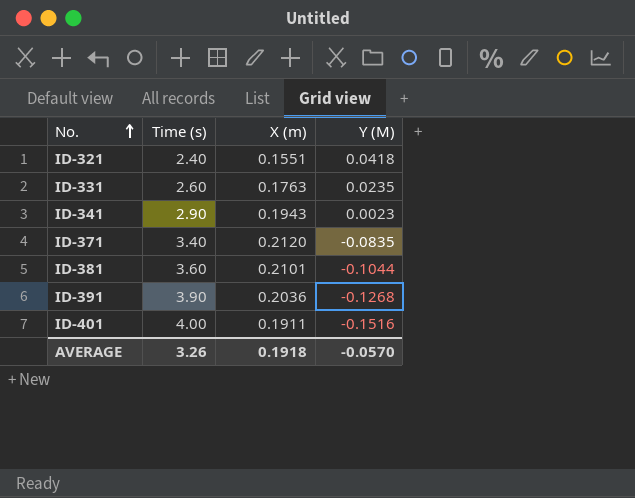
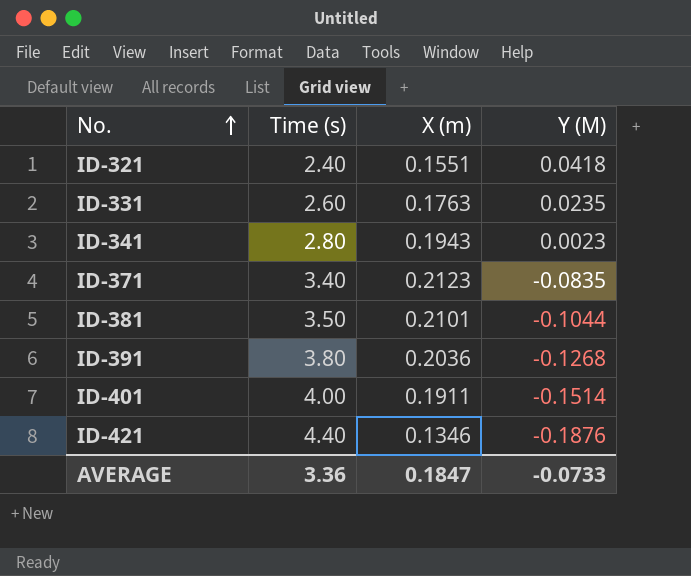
ID-341 | Time (s): 2.90 -> 2.80
ID-371 | X (m): 0.2120 -> 0.2123
ID-381 | Time (s): 3.60 -> 3.50
ID-391 | Time (s): 3.90 -> 3.80
ID-401 | Y (M): -0.1516 -> -0.1514
row ID-421: none -> 4.40 | 0.1346 | -0.1876
AVERAGE | Time (s): 3.26 -> 3.36
AVERAGE | X (m): 0.1918 -> 0.1847
AVERAGE | Y (M): -0.0570 -> -0.0733

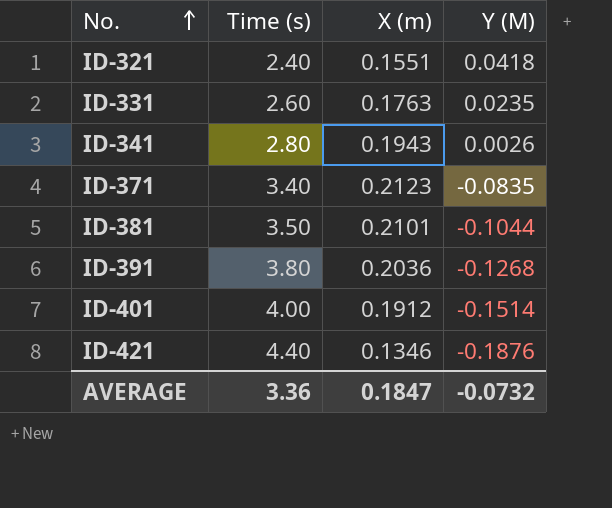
ID-341 | Y (M): 0.0023 -> 0.0026
ID-401 | X (m): 0.1911 -> 0.1912
AVERAGE | Y (M): -0.0733 -> -0.0732

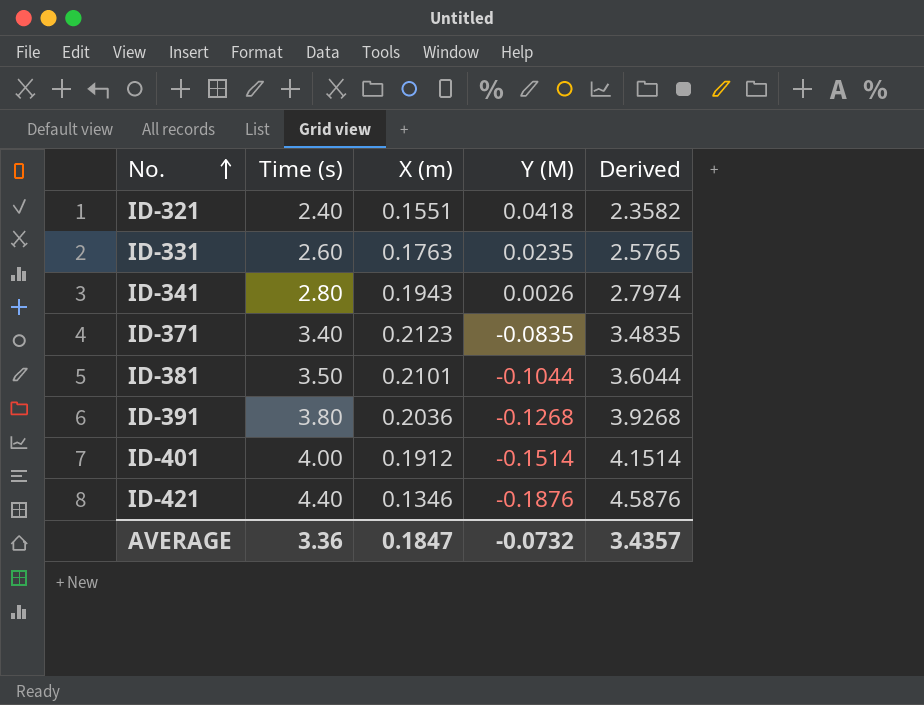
column Derived | formula: none -> [Time (s)] - [Y (M)]

